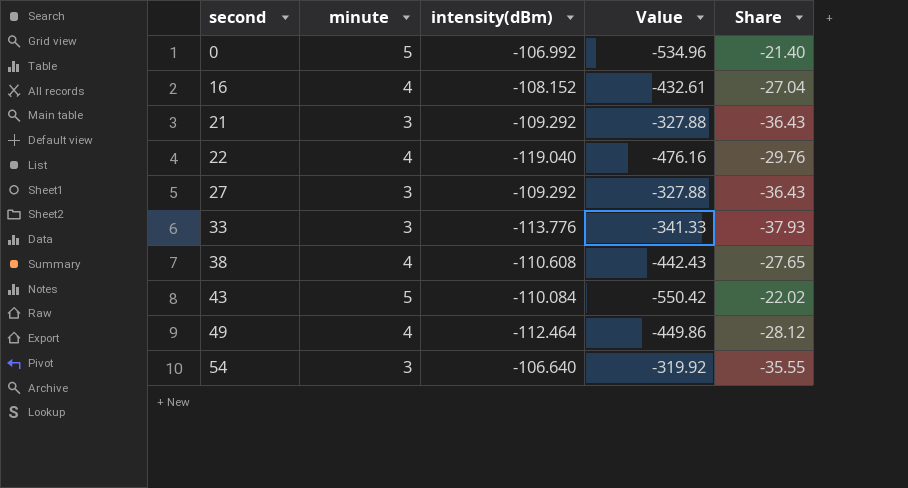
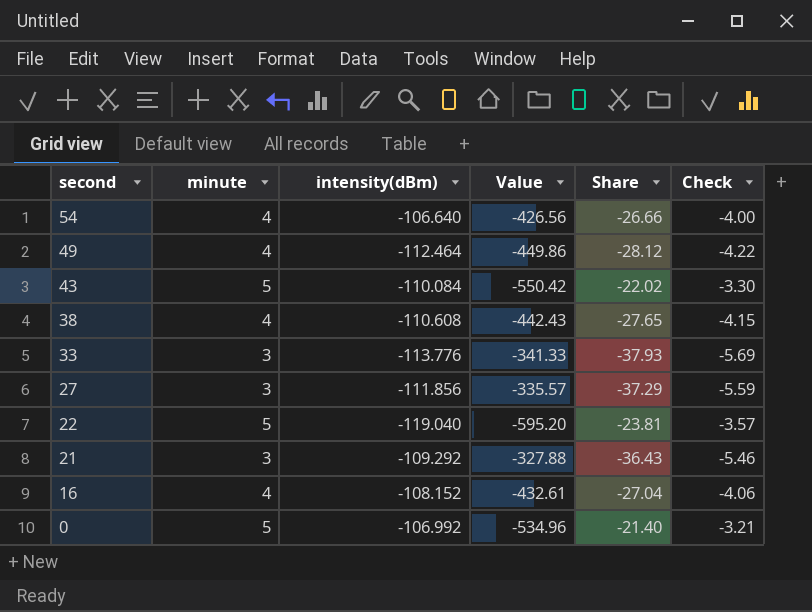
row order: second ascending -> second descending
column Check | formula: none -> [Share] * 0.15
54 | minute: 3 -> 4
54 | Value: -319.92 -> -426.56
54 | Share: -35.55 -> -26.66
27 | intensity(dBm): -109.292 -> -111.856
27 | Value: -327.88 -> -335.57
27 | Share: -36.43 -> -37.29
22 | minute: 4 -> 5
22 | Value: -476.16 -> -595.20
22 | Share: -29.76 -> -23.81

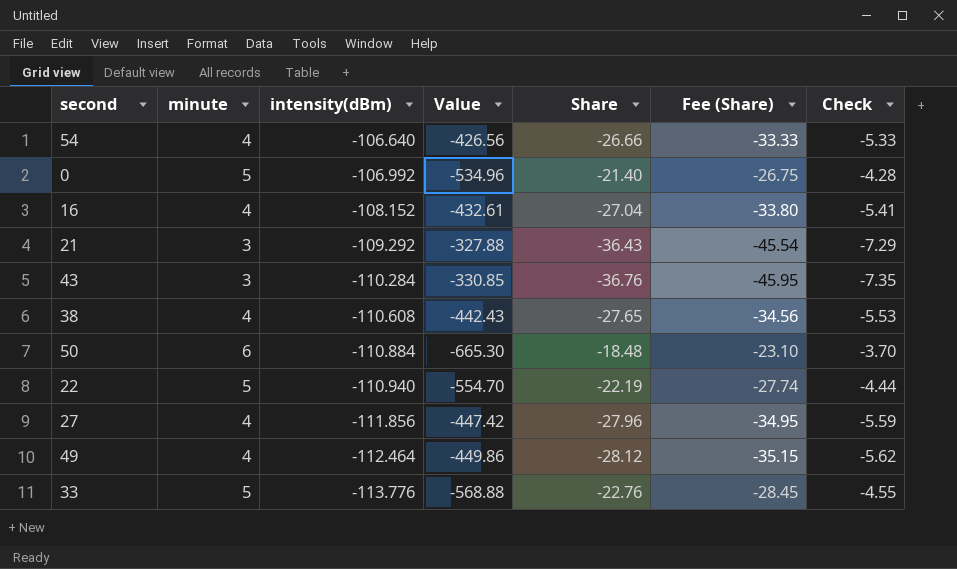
row order: second descending -> intensity(dBm) descending
column Fee (Share) | formula: none -> [Share] * 1.25
column Check | formula: [Share] * 0.15 -> [Share] * 0.2
43 | minute: 5 -> 3
43 | intensity(dBm): -110.084 -> -110.284
43 | Value: -550.42 -> -330.85
43 | Share: -22.02 -> -36.76
row 50: none -> 6 | -110.884 | -665.30 | -18.48 | -23.10 | -3.70
22 | intensity(dBm): -119.040 -> -110.940
22 | Value: -595.20 -> -554.70
22 | Share: -23.81 -> -22.19
27 | minute: 3 -> 4
27 | Value: -335.57 -> -447.42
27 | Share: -37.29 -> -27.96
33 | minute: 3 -> 5
33 | Value: -341.33 -> -568.88
33 | Share: -37.93 -> -22.76

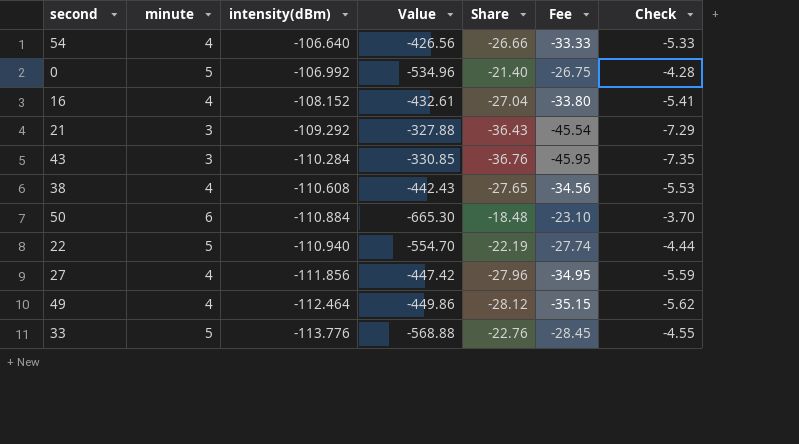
column name: Fee (Share) -> Fee

